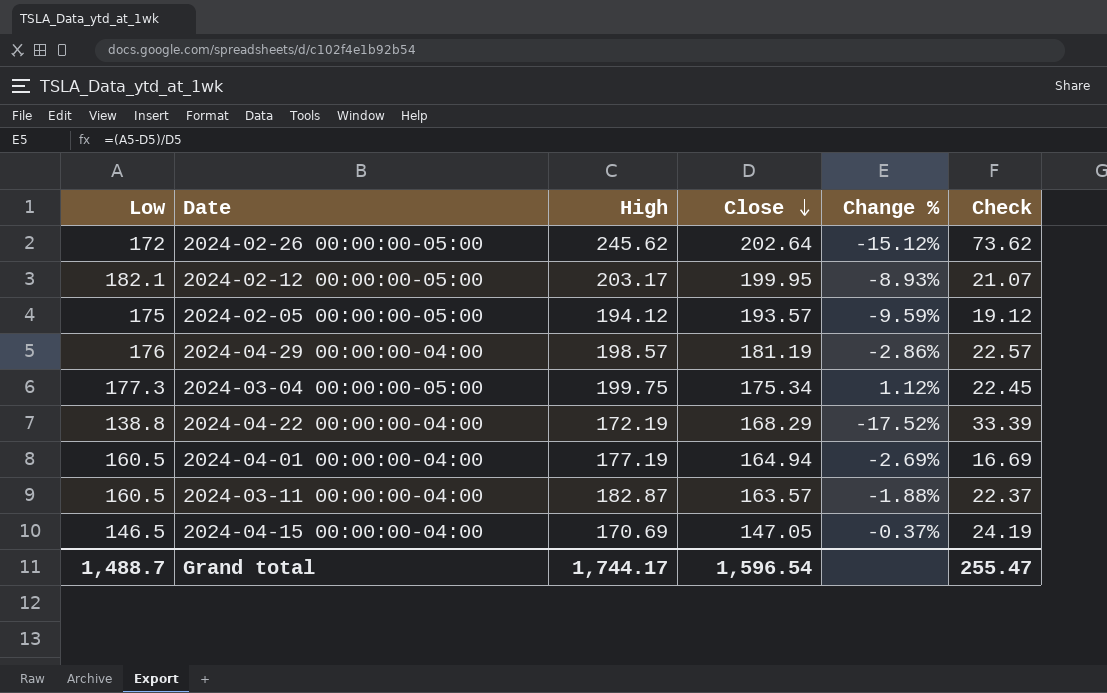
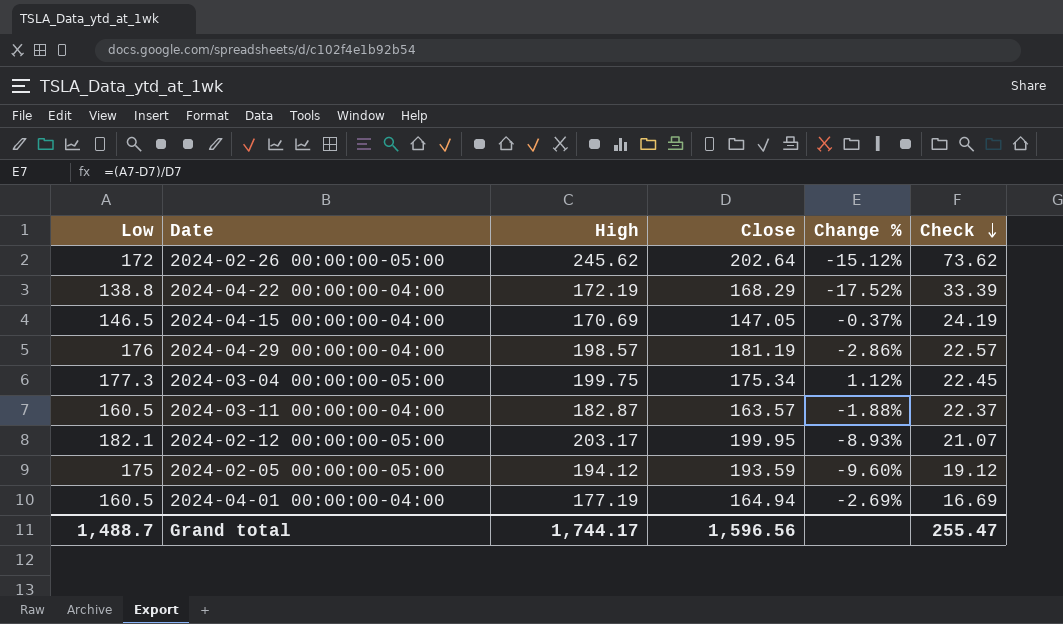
row order: Close descending -> Check descending
2024-02-05 00:00:00-05:00 | Close: 193.57 -> 193.59
2024-02-05 00:00:00-05:00 | Change %: -9.59% -> -9.60%
Grand total | Close: 1,596.54 -> 1,596.56

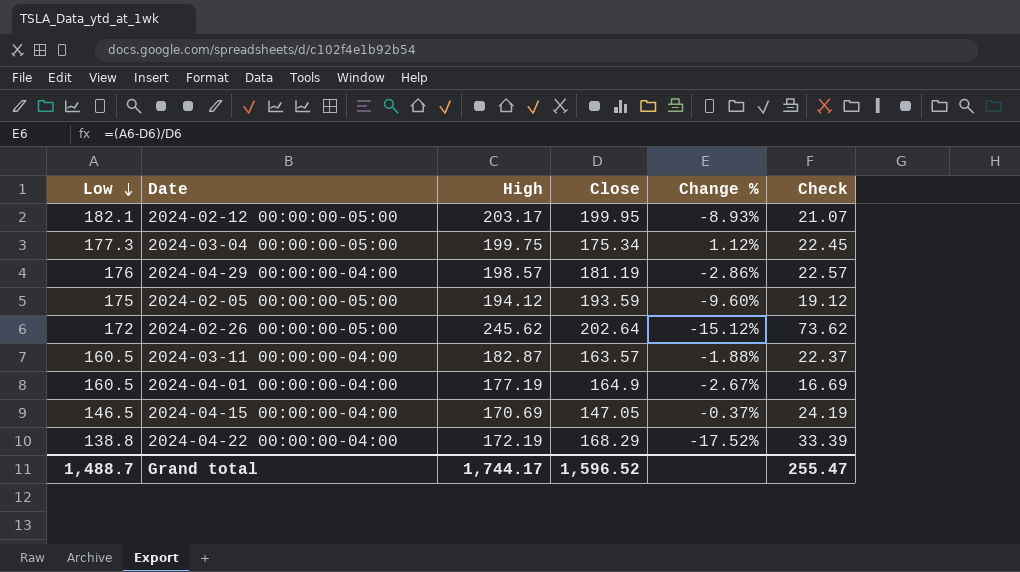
row order: Check descending -> Low descending
2024-04-01 00:00:00-04:00 | Close: 164.94 -> 164.9
2024-04-01 00:00:00-04:00 | Change %: -2.69% -> -2.67%
Grand total | Close: 1,596.56 -> 1,596.52

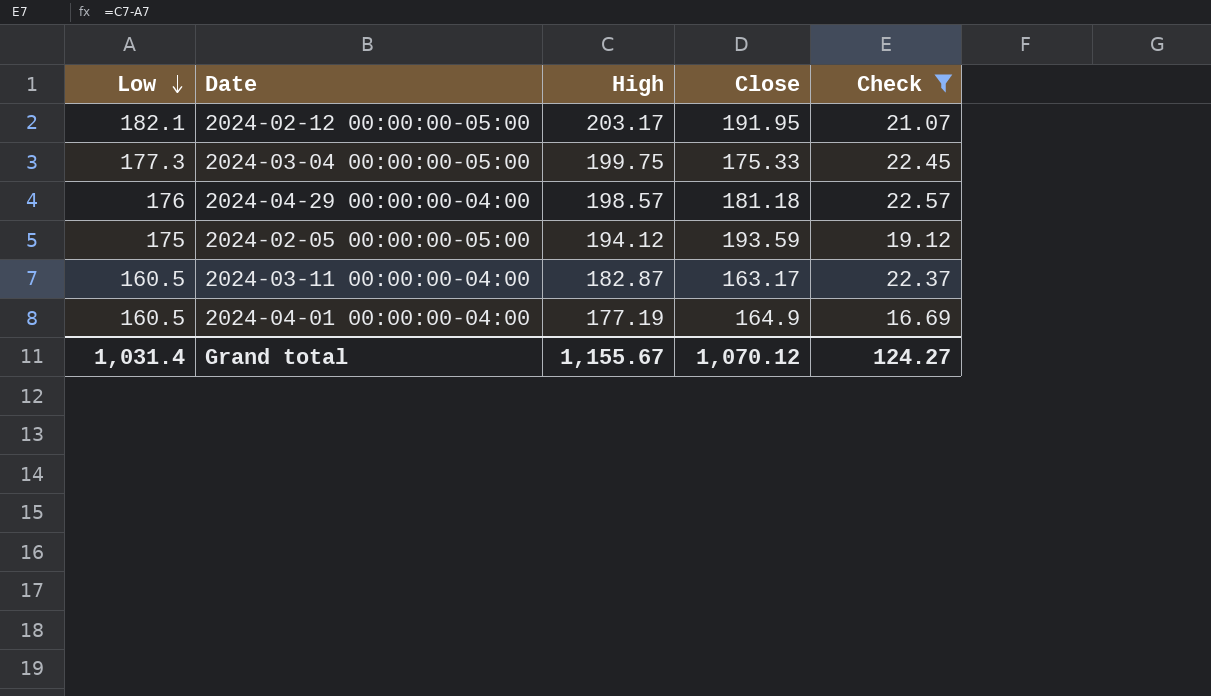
filter: none -> Check <= 22.57
column Change % | formula: ([Low] - [Close]) / [Close] -> none
2024-02-12 00:00:00-05:00 | Close: 199.95 -> 191.95
2024-03-04 00:00:00-05:00 | Close: 175.34 -> 175.33
2024-04-29 00:00:00-04:00 | Close: 181.19 -> 181.18
2024-03-11 00:00:00-04:00 | Close: 163.57 -> 163.17
Grand total | Low: 1,488.7 -> 1,031.4
Grand total | High: 1,744.17 -> 1,155.67
Grand total | Close: 1,596.52 -> 1,070.12
Grand total | Check: 255.47 -> 124.27

